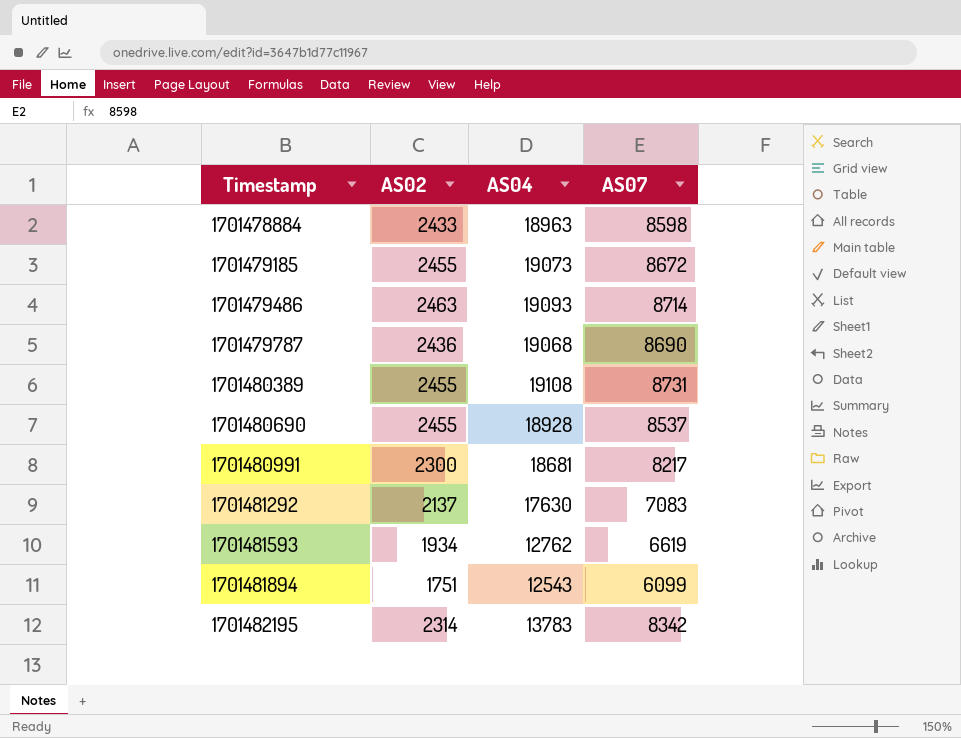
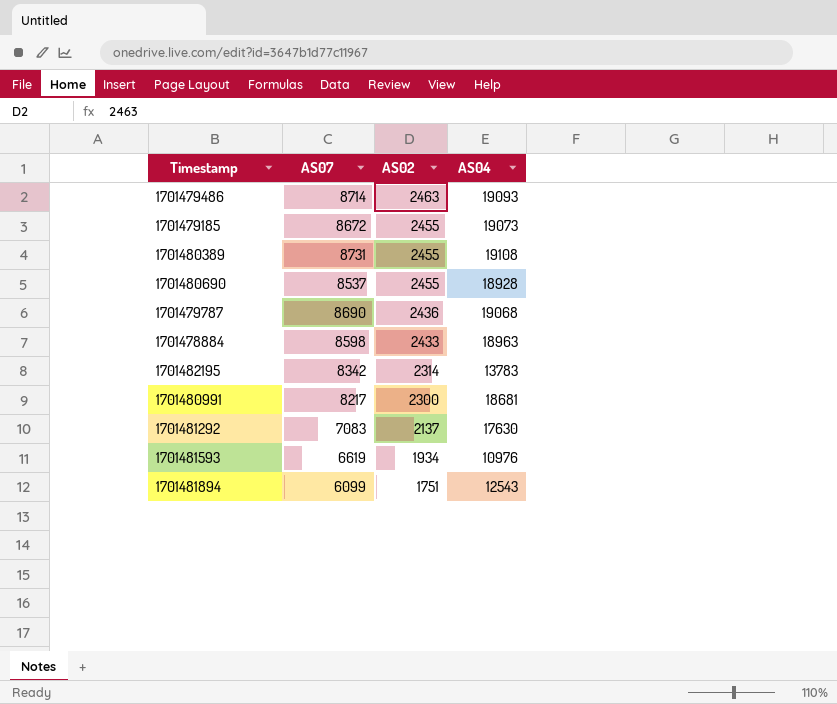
row order: Timestamp ascending -> AS02 descending
column AS07 | position: 4 -> 2
1701481593 | AS04: 12762 -> 10976

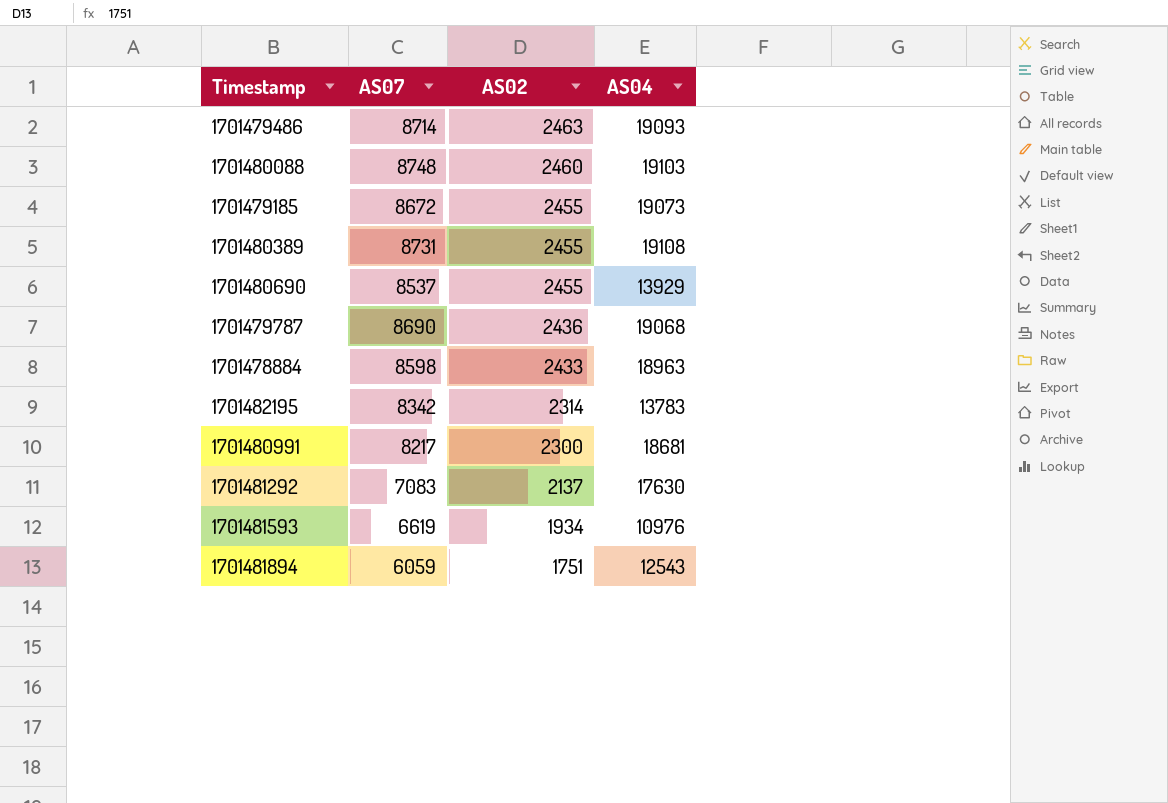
row 1701480088: none -> 8748 | 2460 | 19103
1701480690 | AS04: 18928 -> 13929
1701481894 | AS07: 6099 -> 6059

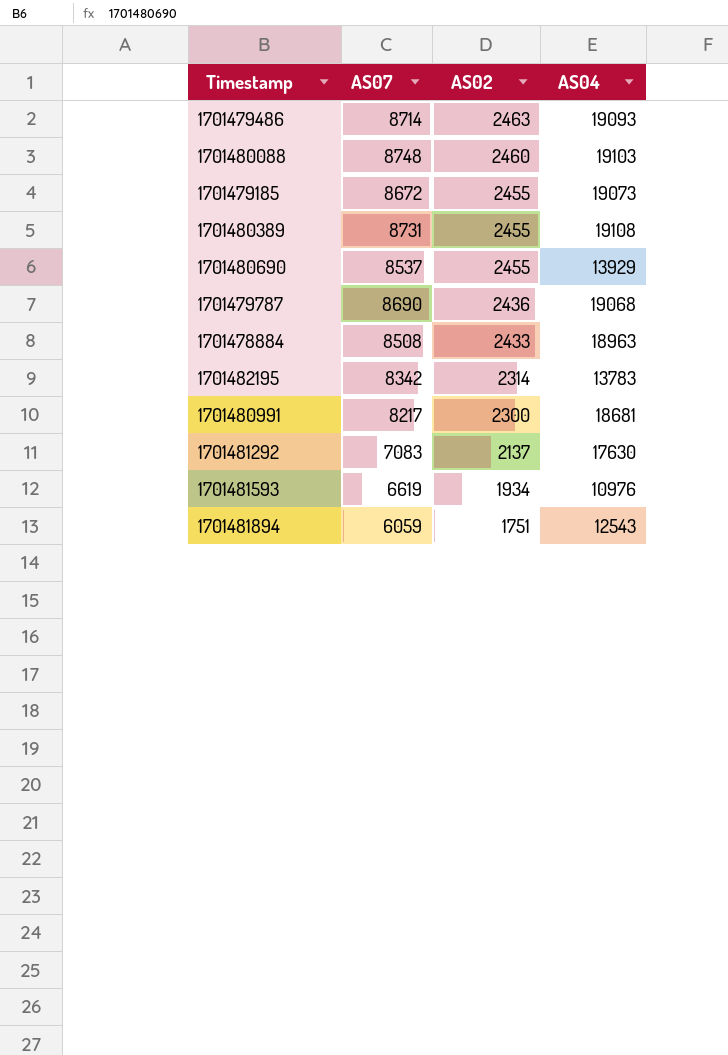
1701478884 | AS07: 8598 -> 8508

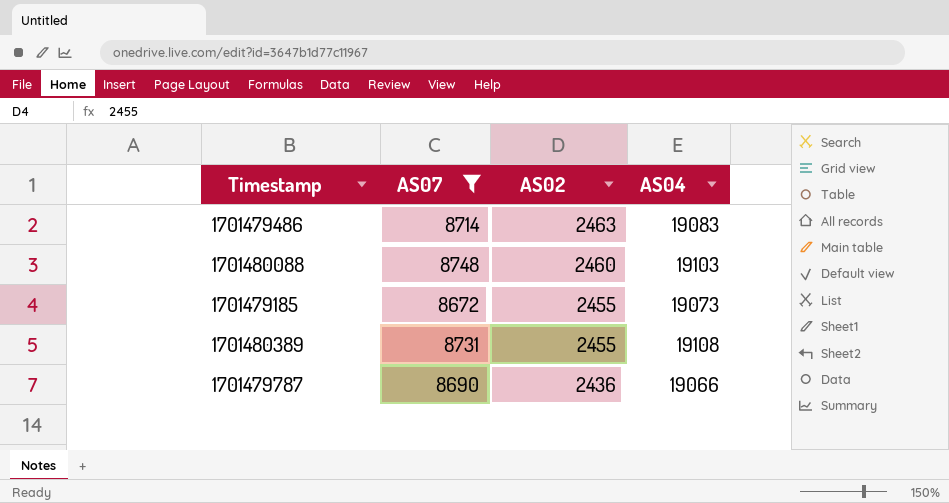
filter: none -> AS07 >= 8672
1701479486 | AS04: 19093 -> 19083
1701479787 | AS04: 19068 -> 19066

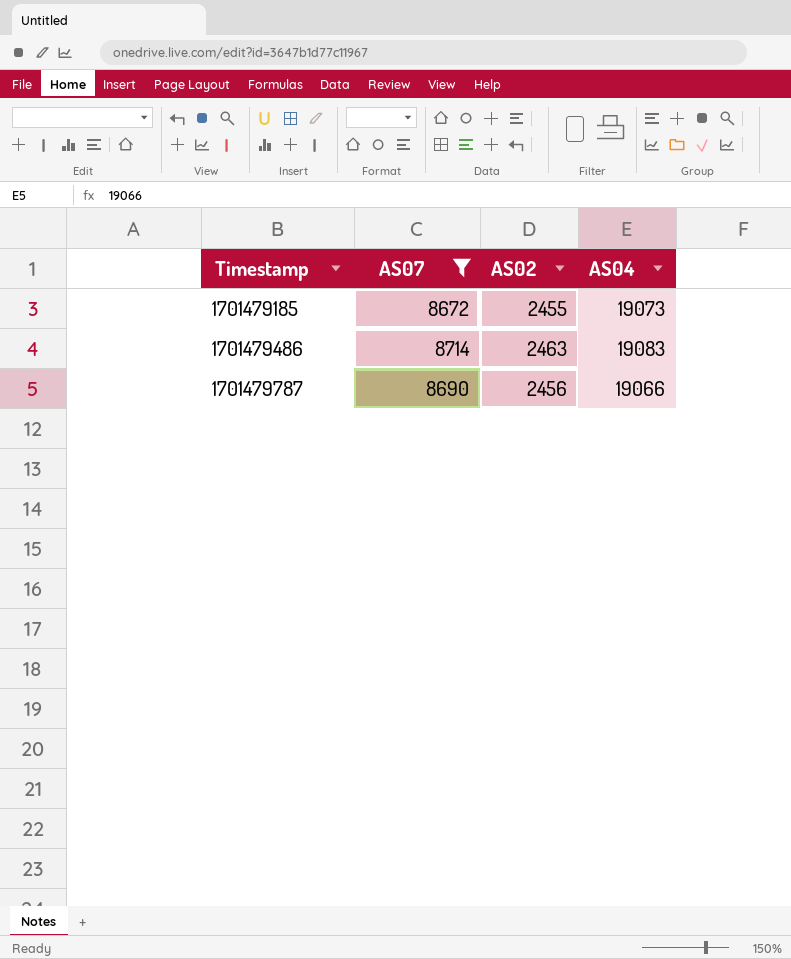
row order: AS02 descending -> Timestamp ascending
row 1701480088: 8748 | 2460 | 19103 -> none
row 1701480389: 8731 | 2455 | 19108 -> none
1701479787 | AS02: 2436 -> 2456

